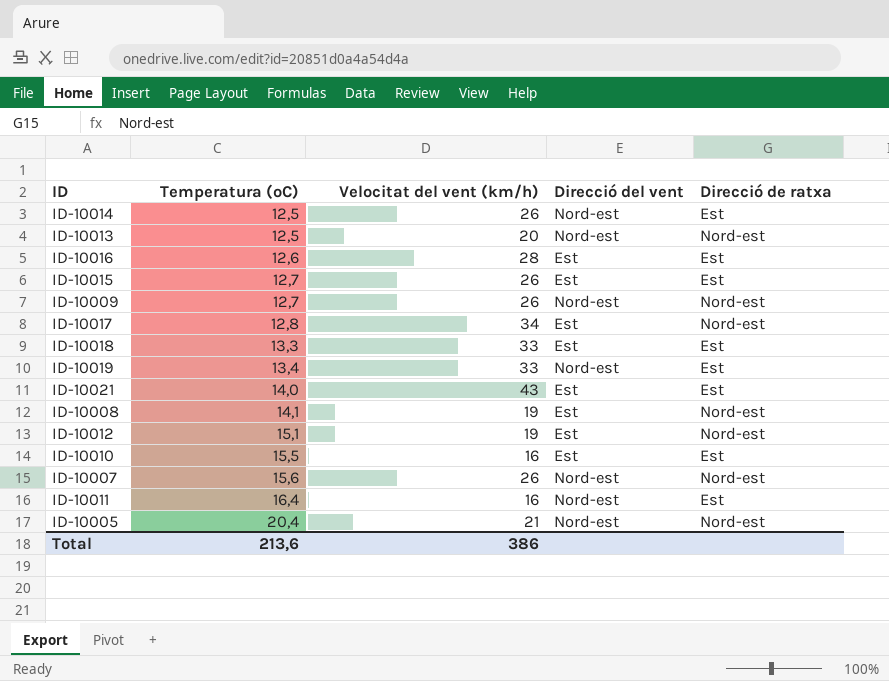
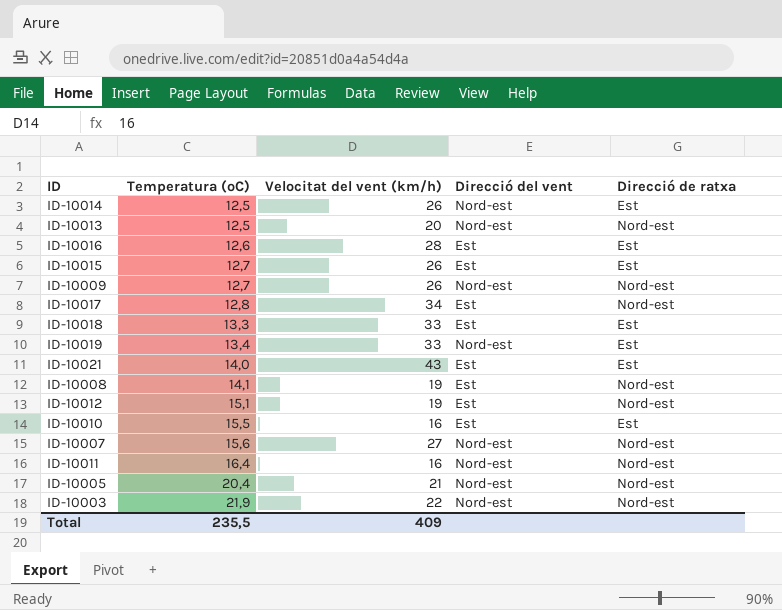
ID-10007 | Velocitat del vent (km/h): 26 -> 27
ID-10011 | Direcció de ratxa: Est -> Nord-est
row ID-10003: none -> 21,9 | 22 | Nord-est | Nord-est
Total | Temperatura (ºC): 213,6 -> 235,5
Total | Velocitat del vent (km/h): 386 -> 409

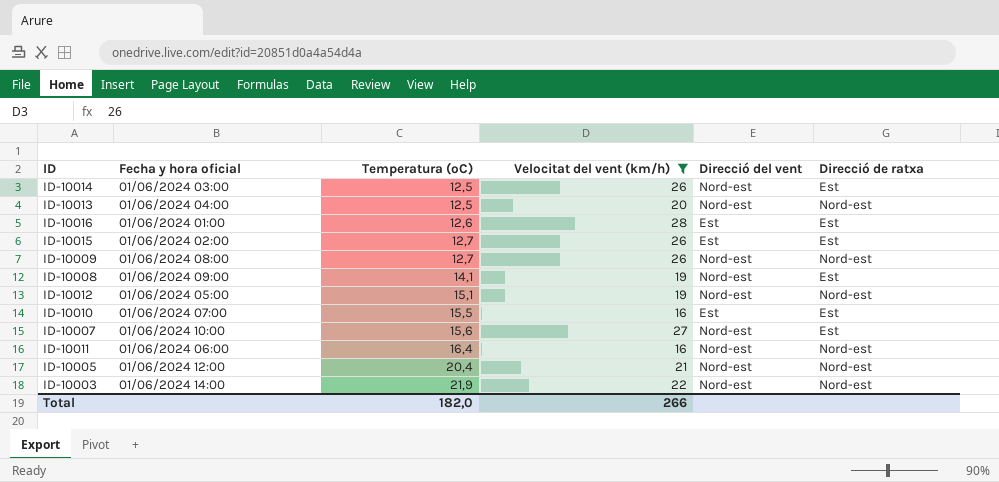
filter: none -> Velocitat del vent (km/h) <= 28
column Fecha y hora oficial | position: none -> 2
ID-10008 | Direcció del vent: Est -> Nord-est
ID-10008 | Direcció de ratxa: Nord-est -> Est
ID-10012 | Direcció del vent: Est -> Nord-est
ID-10007 | Direcció de ratxa: Nord-est -> Est
Total | Temperatura (ºC): 235,5 -> 182,0
Total | Velocitat del vent (km/h): 409 -> 266

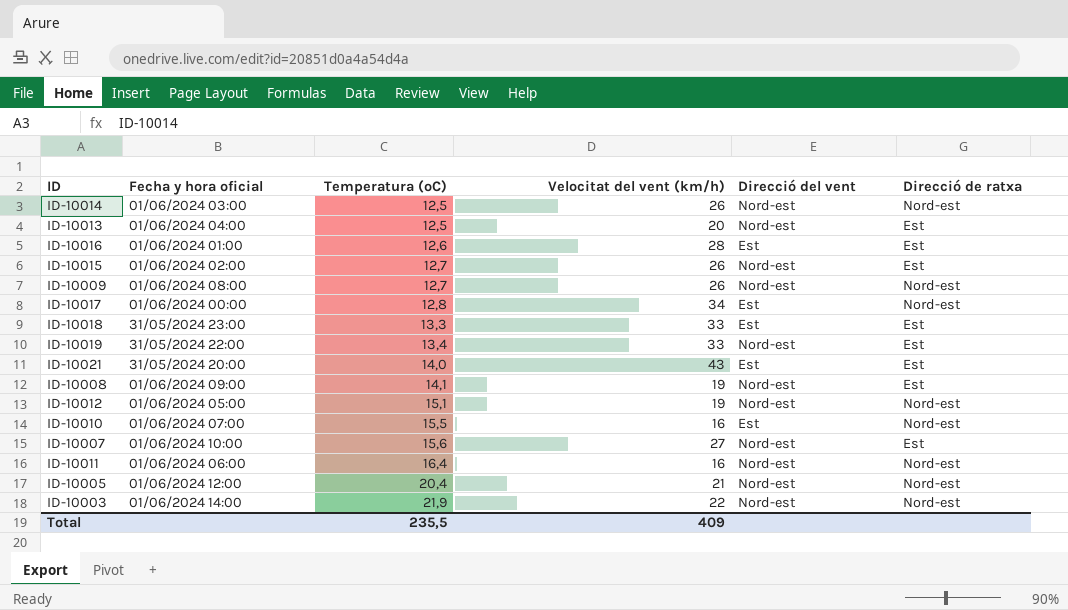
filter: Velocitat del vent (km/h) <= 28 -> none
ID-10014 | Direcció de ratxa: Est -> Nord-est
ID-10013 | Direcció de ratxa: Nord-est -> Est
ID-10015 | Direcció del vent: Est -> Nord-est
ID-10010 | Direcció de ratxa: Est -> Nord-est
Total | Temperatura (ºC): 182,0 -> 235,5
Total | Velocitat del vent (km/h): 266 -> 409

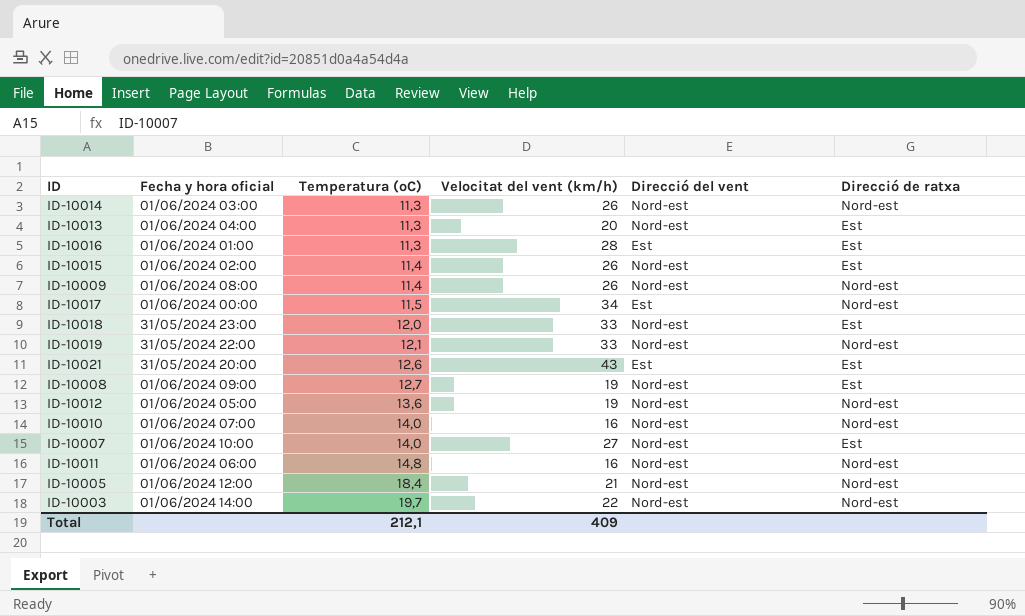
ID-10014 | Temperatura (ºC): 12,5 -> 11,3
ID-10013 | Temperatura (ºC): 12,5 -> 11,3
ID-10016 | Temperatura (ºC): 12,6 -> 11,3
ID-10015 | Temperatura (ºC): 12,7 -> 11,4
ID-10009 | Temperatura (ºC): 12,7 -> 11,4
ID-10017 | Temperatura (ºC): 12,8 -> 11,5
ID-10018 | Temperatura (ºC): 13,3 -> 12,0
ID-10018 | Direcció del vent: Est -> Nord-est
ID-10019 | Temperatura (ºC): 13,4 -> 12,1
ID-10019 | Direcció de ratxa: Est -> Nord-est
ID-10021 | Temperatura (ºC): 14,0 -> 12,6
ID-10008 | Temperatura (ºC): 14,1 -> 12,7
ID-10012 | Temperatura (ºC): 15,1 -> 13,6
ID-10010 | Temperatura (ºC): 15,5 -> 14,0
ID-10010 | Direcció del vent: Est -> Nord-est
ID-10007 | Temperatura (ºC): 15,6 -> 14,0
ID-10011 | Temperatura (ºC): 16,4 -> 14,8
ID-10005 | Temperatura (ºC): 20,4 -> 18,4
ID-10003 | Temperatura (ºC): 21,9 -> 19,7
Total | Temperatura (ºC): 235,5 -> 212,1

